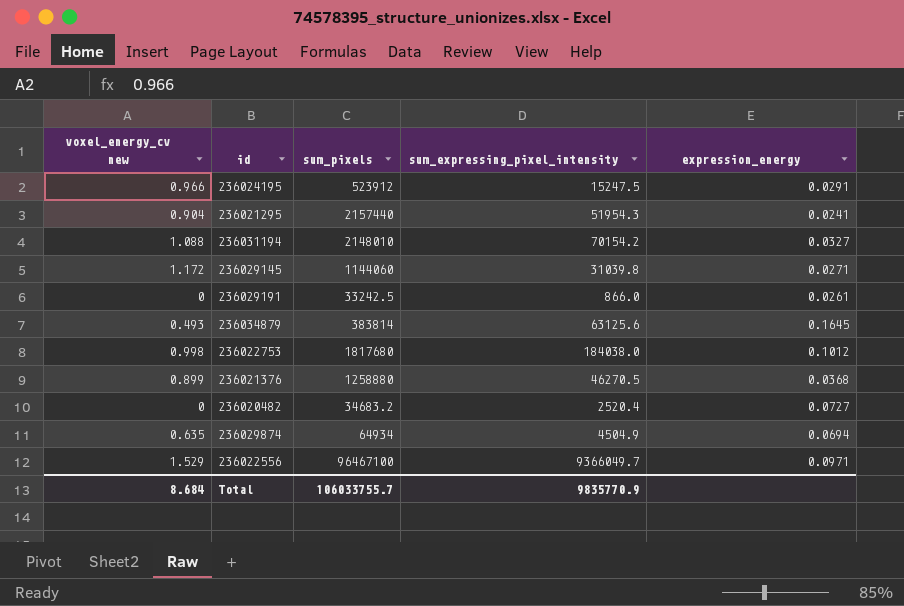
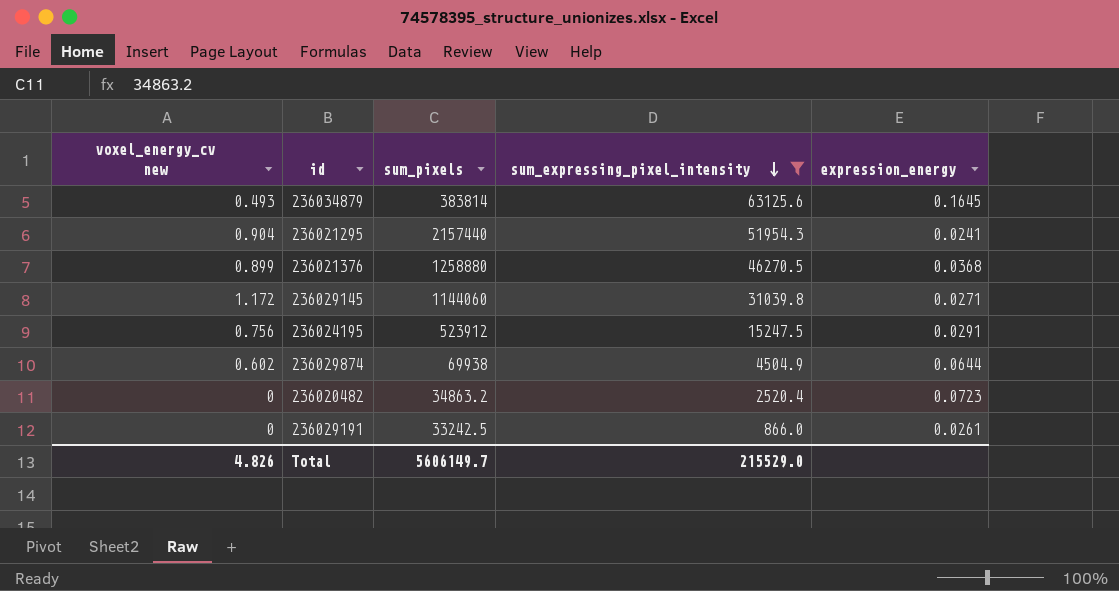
filter: none -> sum_expressing_pixel_intensity <= 63125.6
row order: none -> sum_expressing_pixel_intensity descending
236024195 | voxel_energy_cv new: 0.966 -> 0.756
236029874 | voxel_energy_cv new: 0.635 -> 0.602
236029874 | sum_pixels: 64934 -> 69938
236029874 | expression_energy: 0.0694 -> 0.0644
236020482 | sum_pixels: 34683.2 -> 34863.2
236020482 | expression_energy: 0.0727 -> 0.0723
Total | voxel_energy_cv new: 8.684 -> 4.826
Total | sum_pixels: 106033755.7 -> 5606149.7
Total | sum_expressing_pixel_intensity: 9835770.9 -> 215529.0

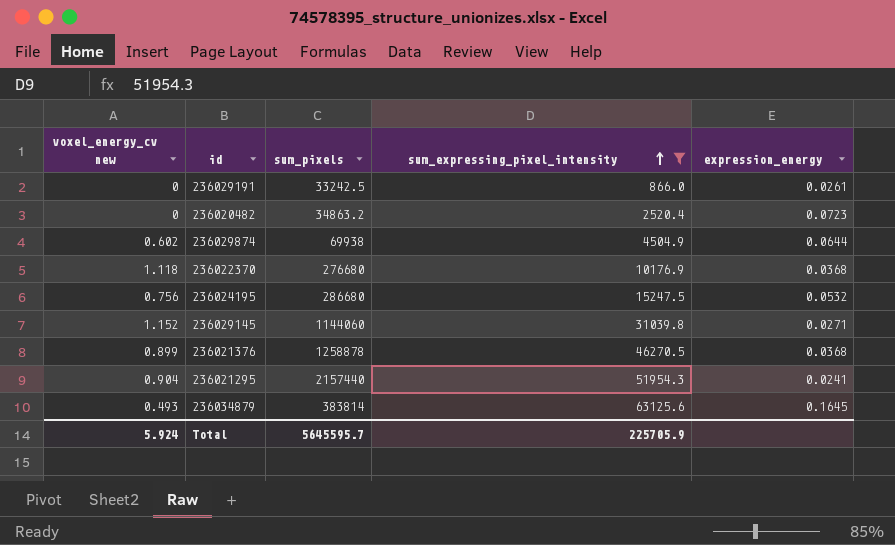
row order: sum_expressing_pixel_intensity descending -> sum_expressing_pixel_intensity ascending
row 236022370: none -> 1.118 | 276680 | 10176.9 | 0.0368
236024195 | sum_pixels: 523912 -> 286680
236024195 | expression_energy: 0.0291 -> 0.0532
236029145 | voxel_energy_cv new: 1.172 -> 1.152
236021376 | sum_pixels: 1258880 -> 1258878
Total | voxel_energy_cv new: 4.826 -> 5.924
Total | sum_pixels: 5606149.7 -> 5645595.7
Total | sum_expressing_pixel_intensity: 215529.0 -> 225705.9

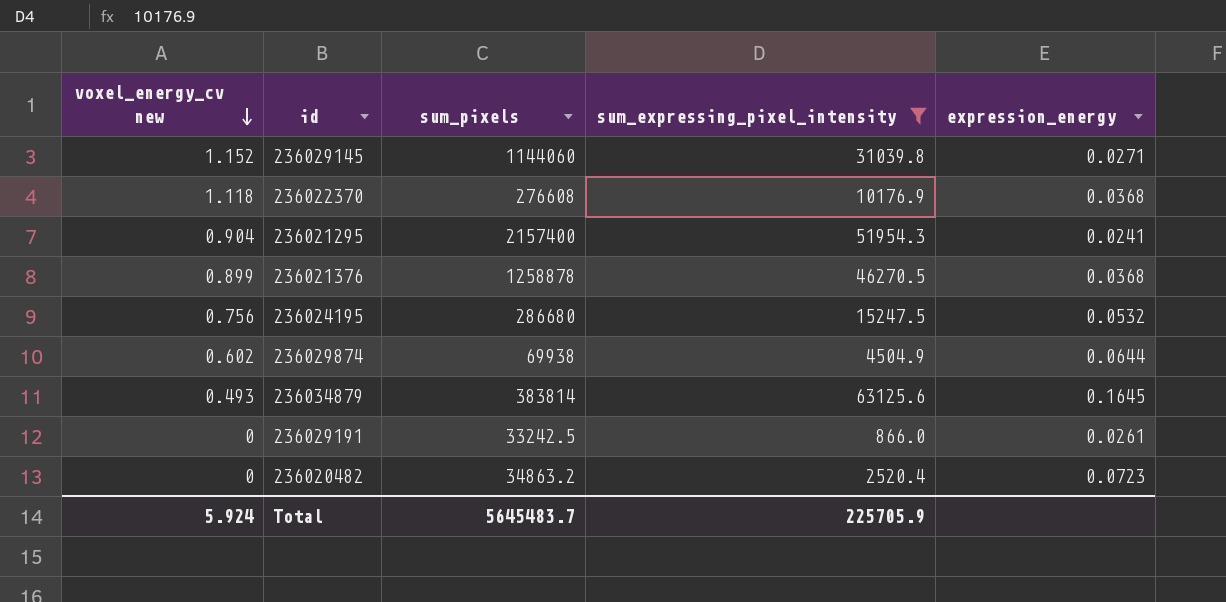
row order: sum_expressing_pixel_intensity ascending -> voxel_energy_cv new descending
236022370 | sum_pixels: 276680 -> 276608
236021295 | sum_pixels: 2157440 -> 2157400
Total | sum_pixels: 5645595.7 -> 5645483.7

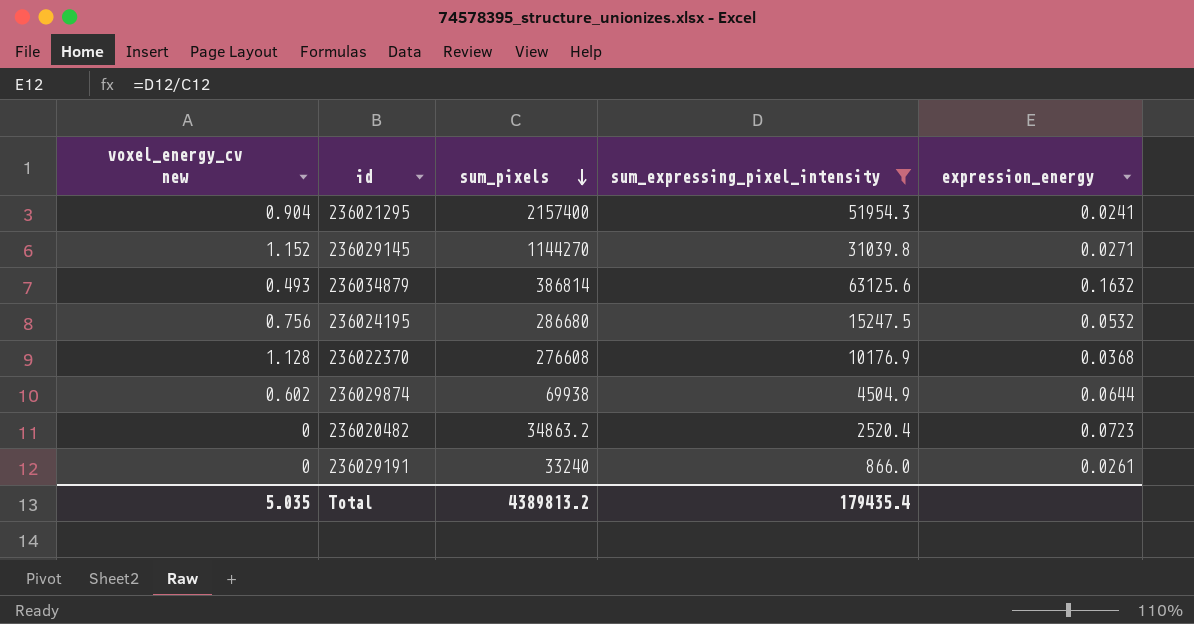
row order: voxel_energy_cv new descending -> sum_pixels descending
row 236021376: 0.899 | 1258878 | 46270.5 | 0.0368 -> none
236029145 | sum_pixels: 1144060 -> 1144270
236034879 | sum_pixels: 383814 -> 386814
236034879 | expression_energy: 0.1645 -> 0.1632
236022370 | voxel_energy_cv new: 1.118 -> 1.128
236029191 | sum_pixels: 33242.5 -> 33240
Total | voxel_energy_cv new: 5.924 -> 5.035
Total | sum_pixels: 5645483.7 -> 4389813.2
Total | sum_expressing_pixel_intensity: 225705.9 -> 179435.4

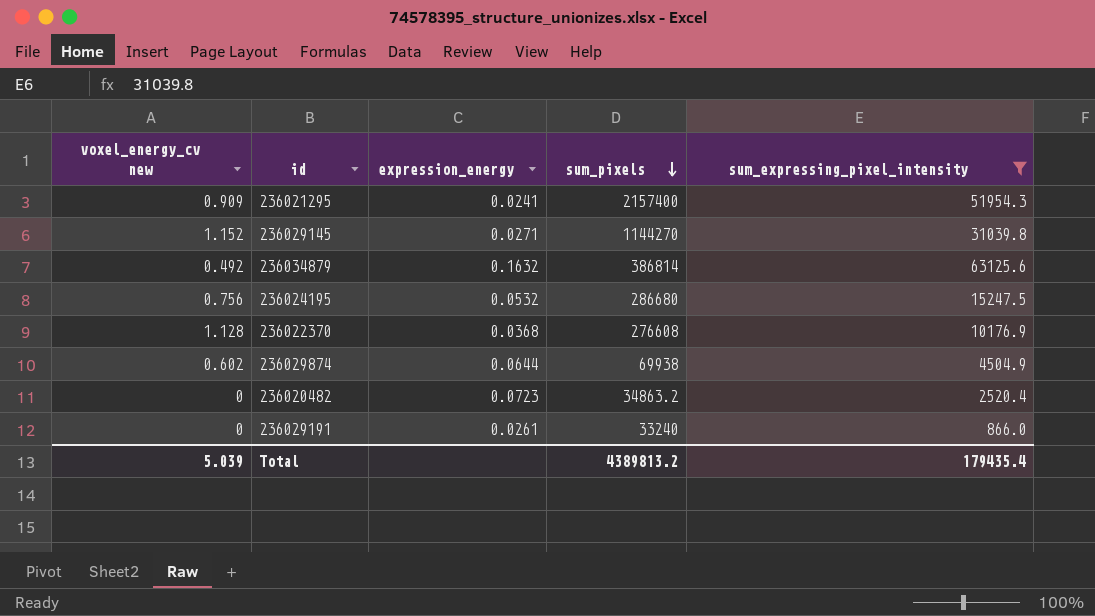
column expression_energy | position: 5 -> 3
236021295 | voxel_energy_cv new: 0.904 -> 0.909
236034879 | voxel_energy_cv new: 0.493 -> 0.492
Total | voxel_energy_cv new: 5.035 -> 5.039

